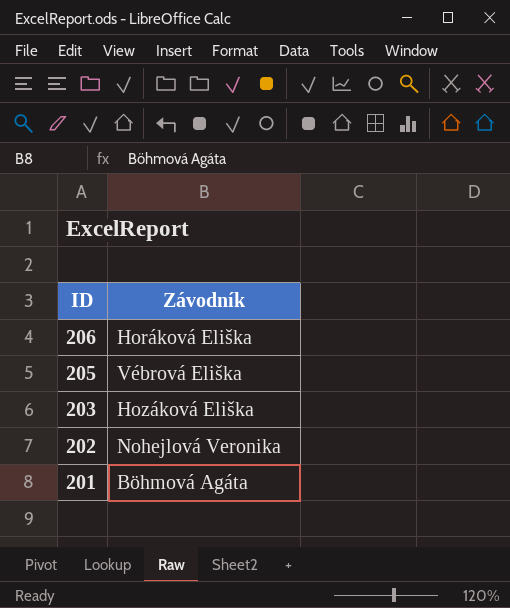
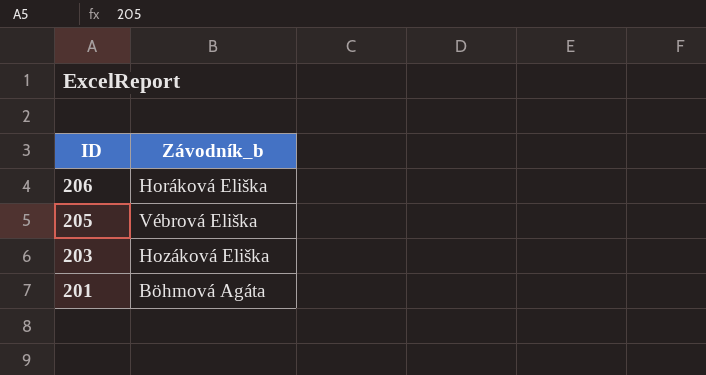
column name: Závodník -> Závodník_b
row 202: Nohejlová Veronika -> none

